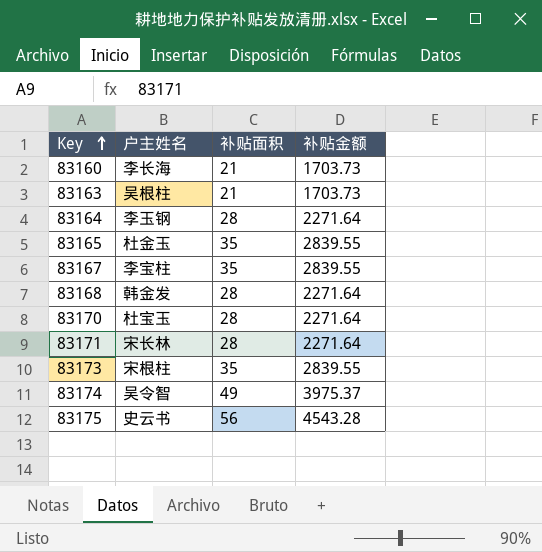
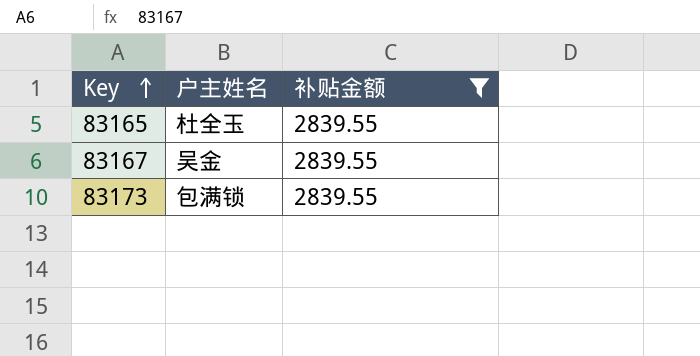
filter: none -> 补贴金额 = 2839.55
column 补贴面积 | position: 3 -> none
83165 | 户主姓名: 杜金玉 -> 杜全玉
83167 | 户主姓名: 李宝柱 -> 吴金
83173 | 户主姓名: 宋根柱 -> 包满锁

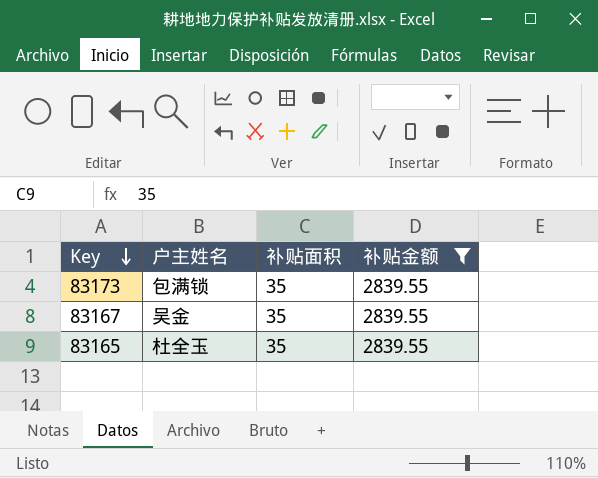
row order: Key ascending -> Key descending
column 补贴面积 | position: none -> 3

